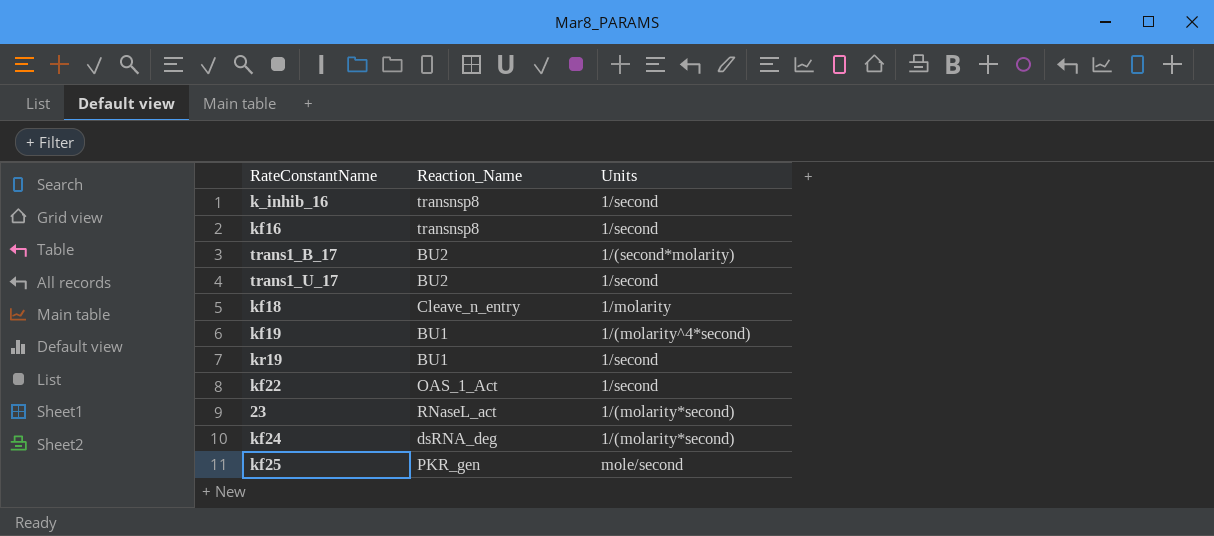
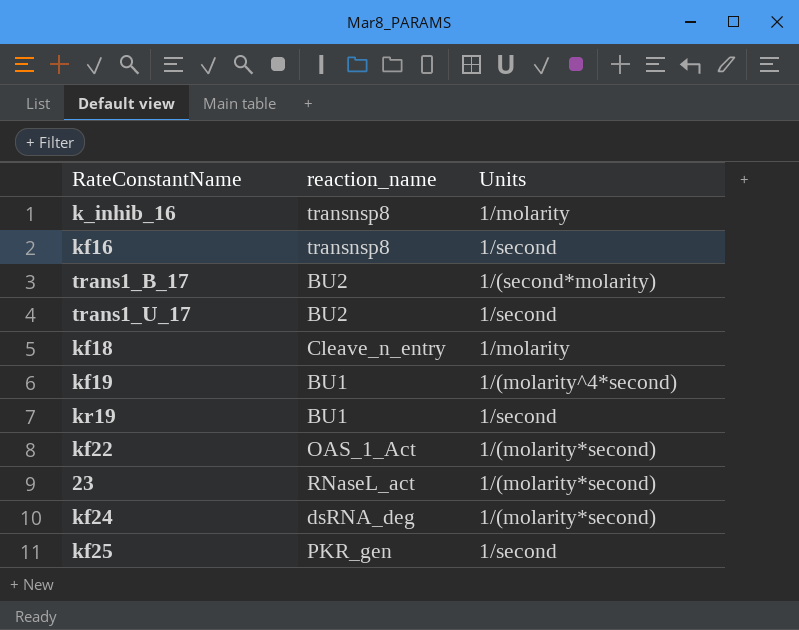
column name: Reaction_Name -> reaction_name
k_inhib_16 | Units: 1/second -> 1/molarity
kf22 | Units: 1/second -> 1/(molarity*second)
kf25 | Units: mole/second -> 1/second

